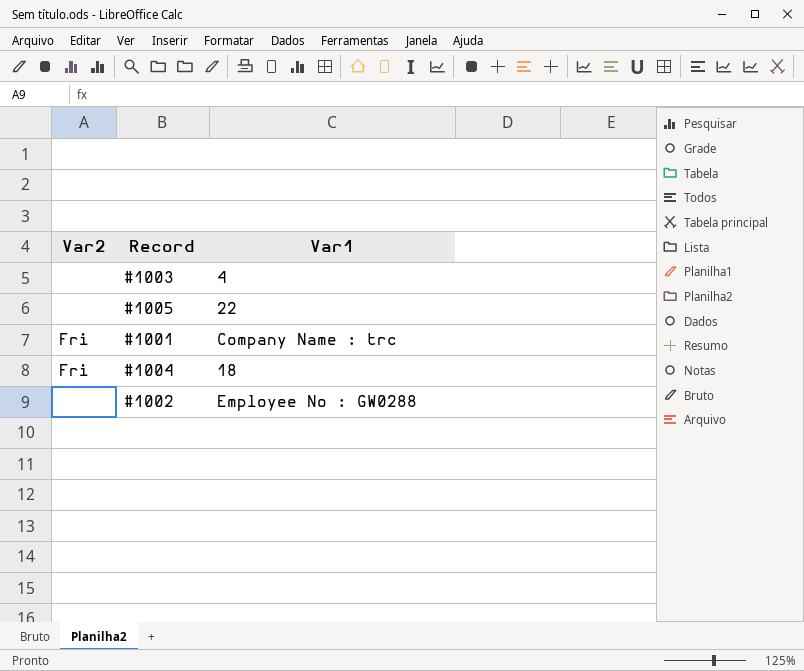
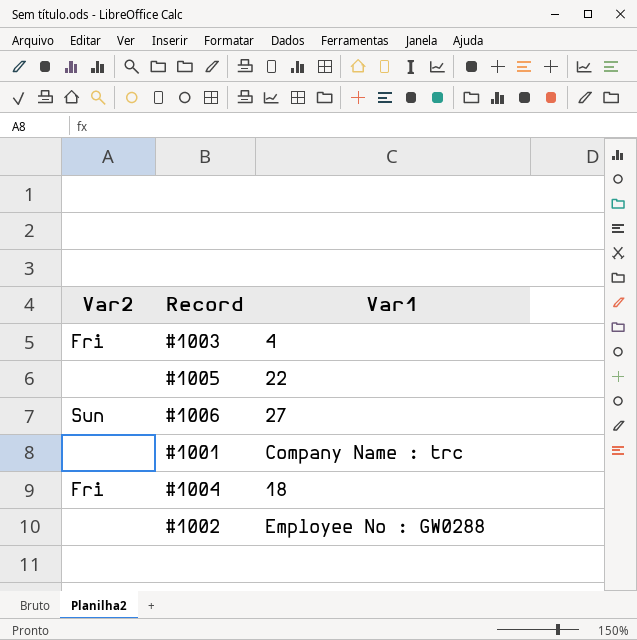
#1003 | Var2: none -> Fri
row #1006: none -> Sun | 27
#1001 | Var2: Fri -> none

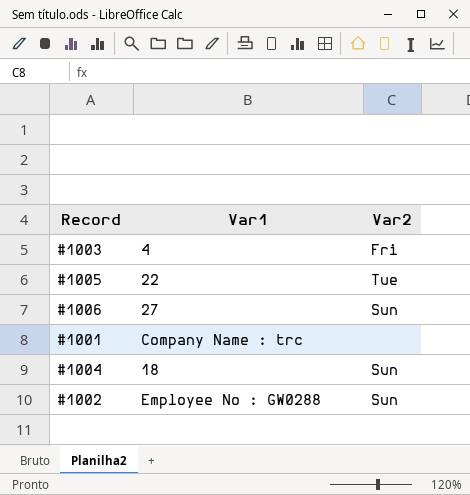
column Var2 | position: 1 -> 3
#1005 | Var2: none -> Tue
#1004 | Var2: Fri -> Sun
#1002 | Var2: none -> Sun

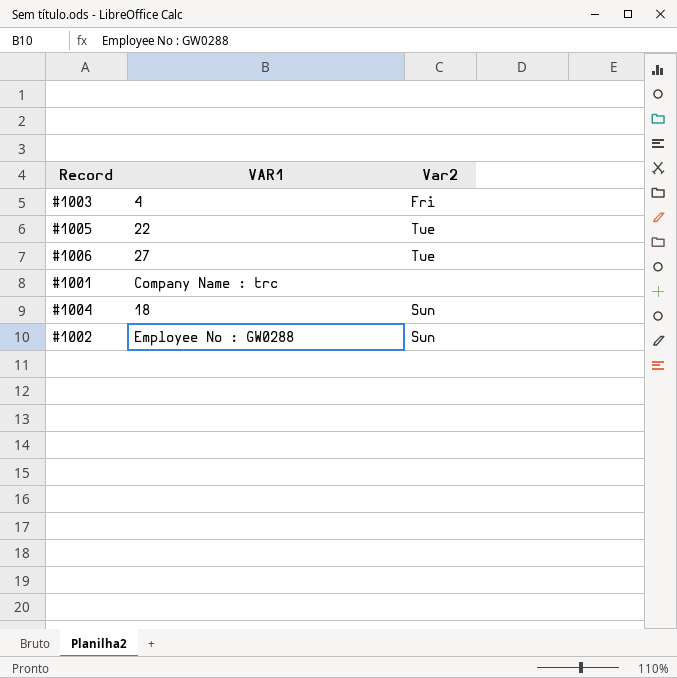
column name: Var1 -> VAR1
#1006 | Var2: Sun -> Tue

